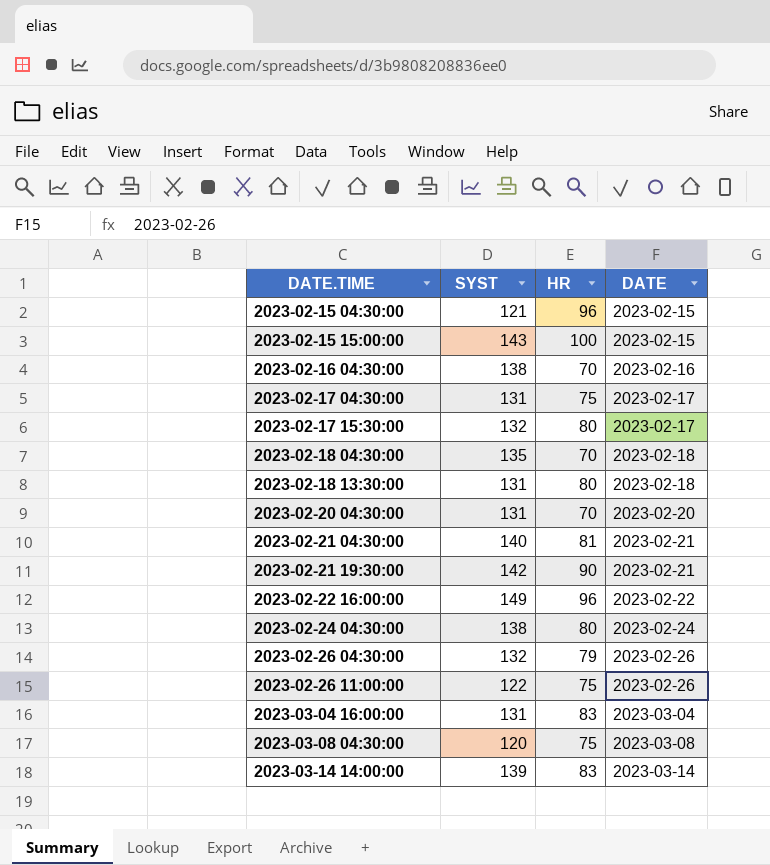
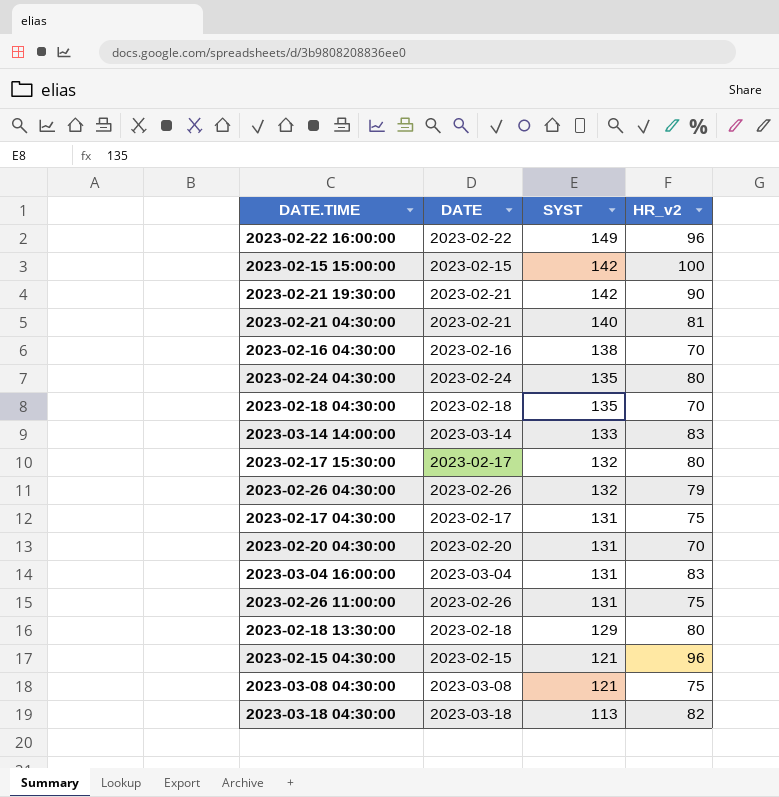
row order: DATE.TIME ascending -> SYST descending
column DATE | position: 4 -> 2
column name: HR -> HR_v2
2023-02-15 15:00:00 | SYST: 143 -> 142
2023-02-24 04:30:00 | SYST: 138 -> 135
2023-03-14 14:00:00 | SYST: 139 -> 133
2023-02-26 11:00:00 | SYST: 122 -> 131
2023-02-18 13:30:00 | SYST: 131 -> 129
2023-03-08 04:30:00 | SYST: 120 -> 121
row 2023-03-18 04:30:00: none -> 2023-03-18 | 113 | 82

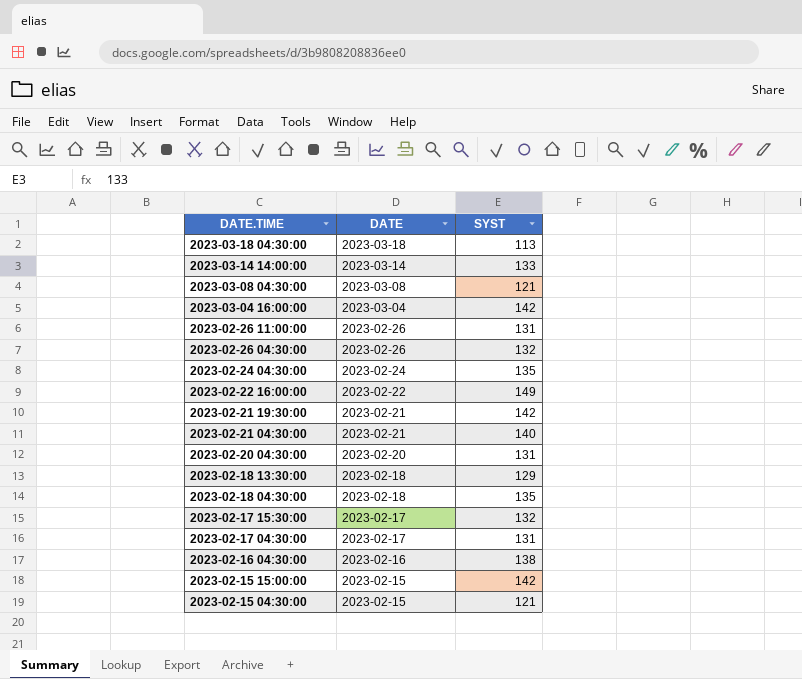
row order: SYST descending -> DATE.TIME descending
column HR_v2 | position: 4 -> none
2023-03-04 16:00:00 | SYST: 131 -> 142

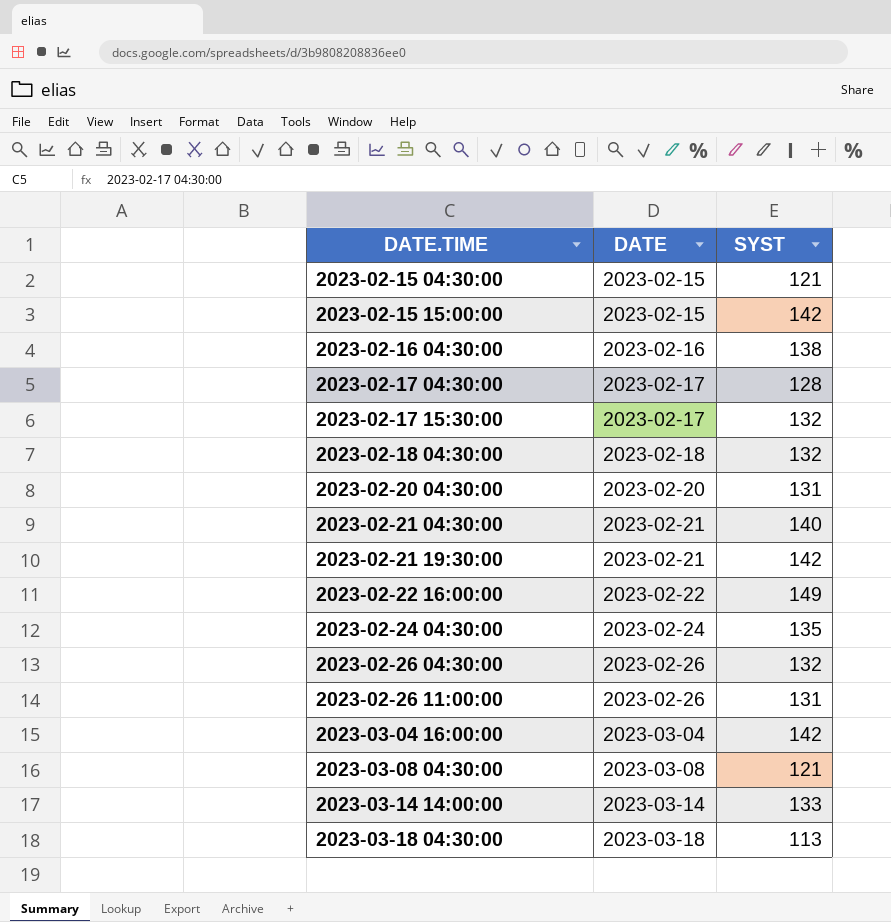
row order: DATE.TIME descending -> DATE.TIME ascending
row 2023-02-18 13:30:00: 2023-02-18 | 129 -> none
2023-02-17 04:30:00 | SYST: 131 -> 128
2023-02-18 04:30:00 | SYST: 135 -> 132

